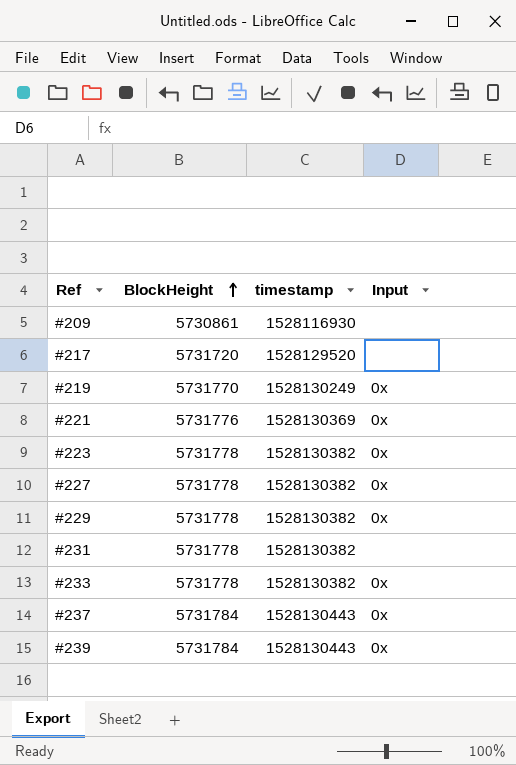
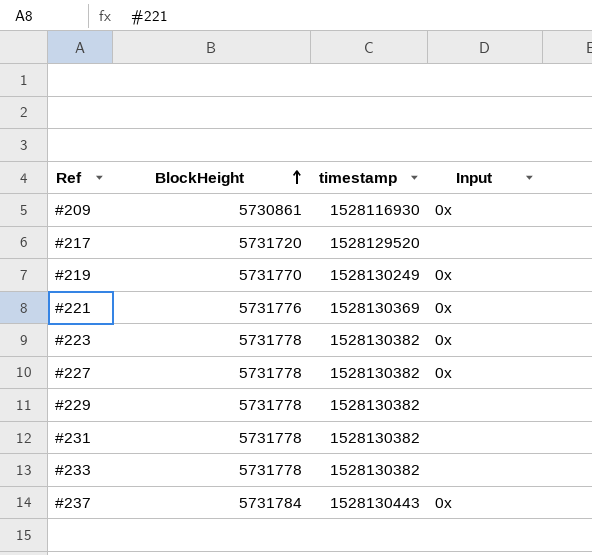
row #239: 5731784 | 1528130443 | 0x -> none
#209 | Input: none -> 0x
#229 | Input: 0x -> none
#233 | Input: 0x -> none

